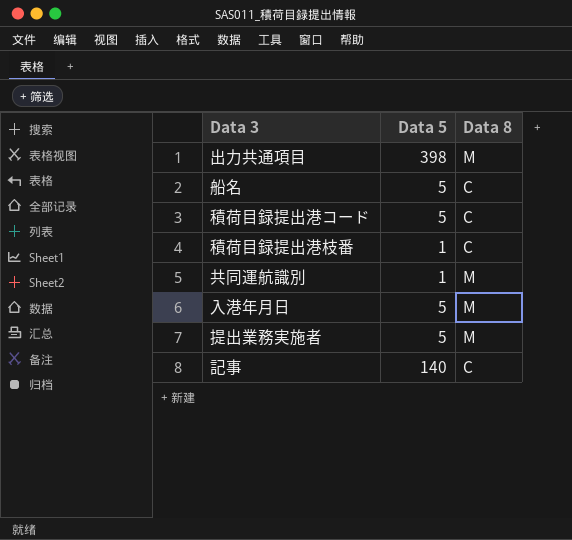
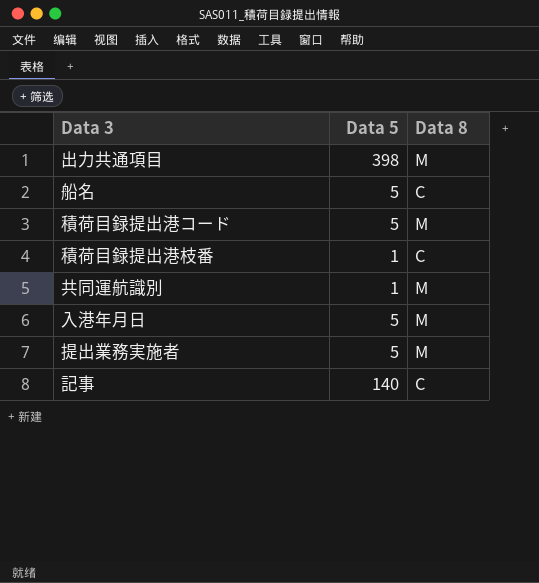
積荷目録提出港コード | Data 8: C -> M

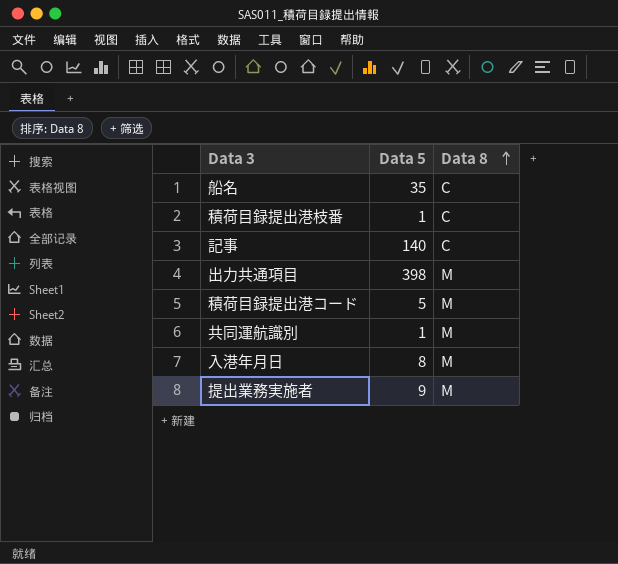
row order: none -> Data 8 ascending
船名 | Data 5: 5 -> 35
入港年月日 | Data 5: 5 -> 8
提出業務実施者 | Data 5: 5 -> 9

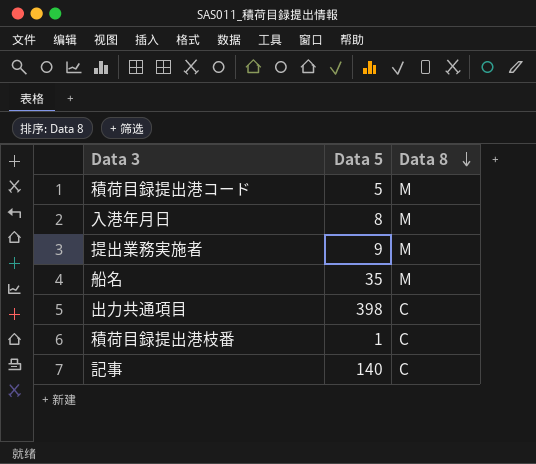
row order: Data 8 ascending -> Data 8 descending
row 共同運航識別: 1 | M -> none
船名 | Data 8: C -> M
出力共通項目 | Data 8: M -> C

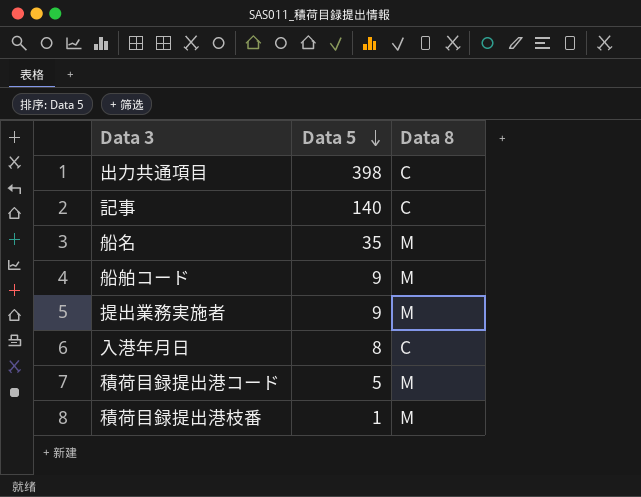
row order: Data 8 descending -> Data 5 descending
row 船舶コード: none -> 9 | M
入港年月日 | Data 8: M -> C
積荷目録提出港枝番 | Data 8: C -> M

